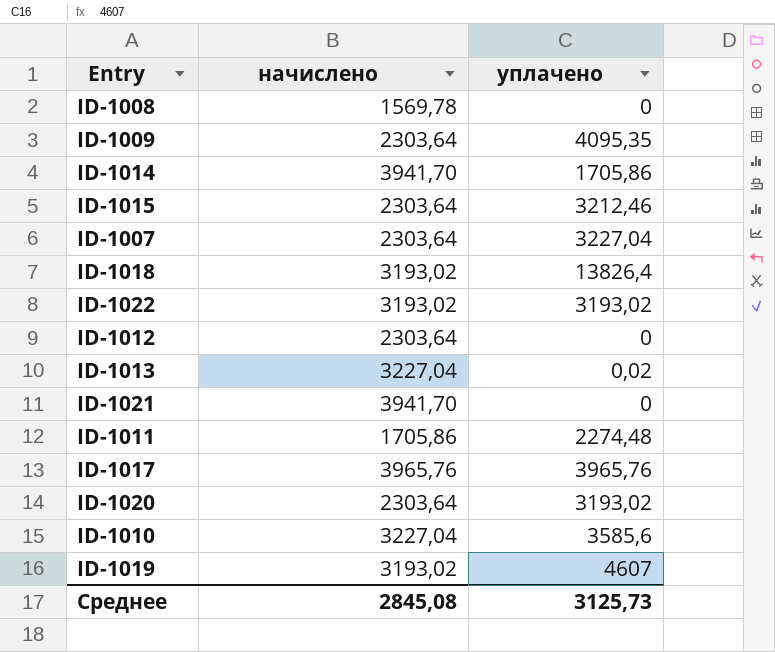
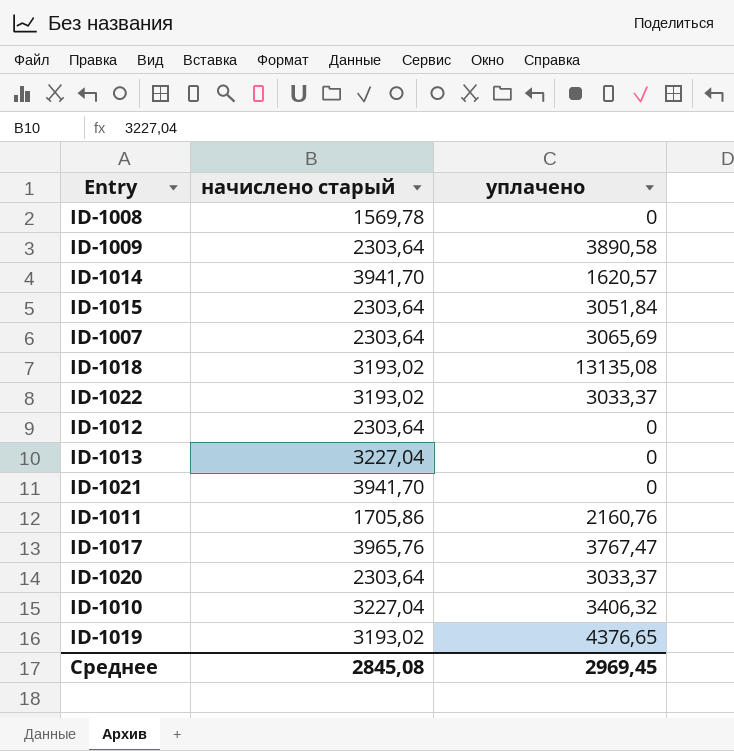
column name: начислено -> начислено старый
ID-1009 | уплачено: 4095,35 -> 3890,58
ID-1014 | уплачено: 1705,86 -> 1620,57
ID-1015 | уплачено: 3212,46 -> 3051,84
ID-1007 | уплачено: 3227,04 -> 3065,69
ID-1018 | уплачено: 13826,4 -> 13135,08
ID-1022 | уплачено: 3193,02 -> 3033,37
ID-1013 | уплачено: 0,02 -> 0
ID-1011 | уплачено: 2274,48 -> 2160,76
ID-1017 | уплачено: 3965,76 -> 3767,47
ID-1020 | уплачено: 3193,02 -> 3033,37
ID-1010 | уплачено: 3585,6 -> 3406,32
ID-1019 | уплачено: 4607 -> 4376,65
Среднее | уплачено: 3125,73 -> 2969,45

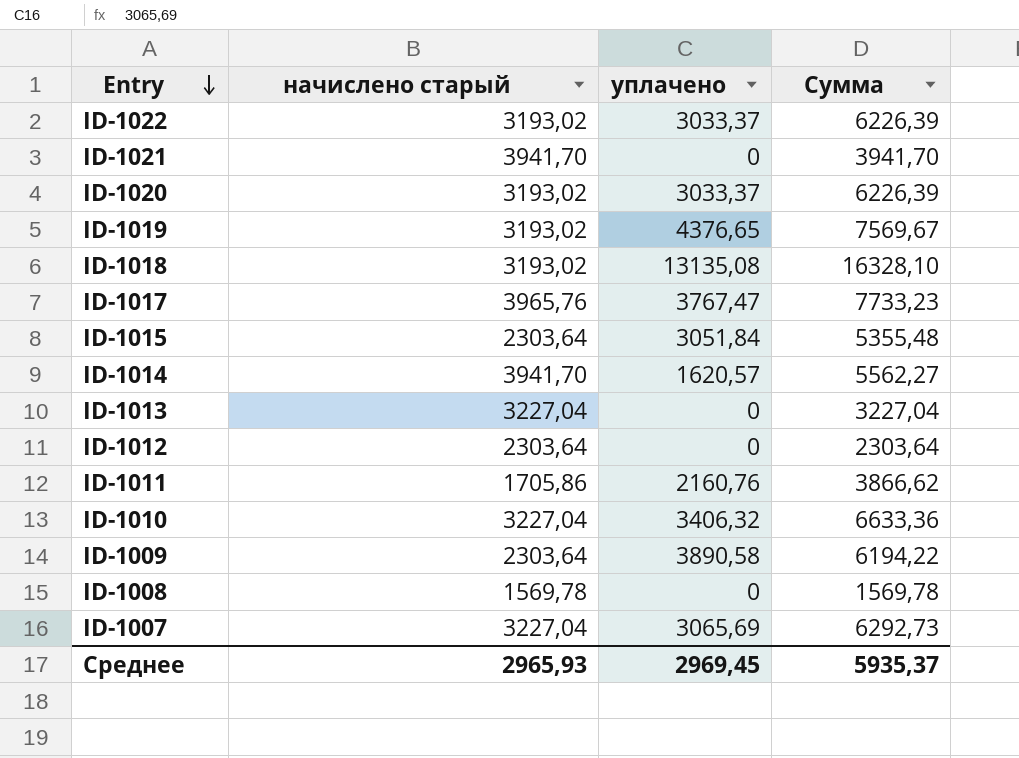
row order: none -> Entry descending
column Сумма | formula: none -> [начислено старый] + [уплачено]
ID-1020 | начислено старый: 2303,64 -> 3193,02
ID-1007 | начислено старый: 2303,64 -> 3227,04
Среднее | начислено старый: 2845,08 -> 2965,93

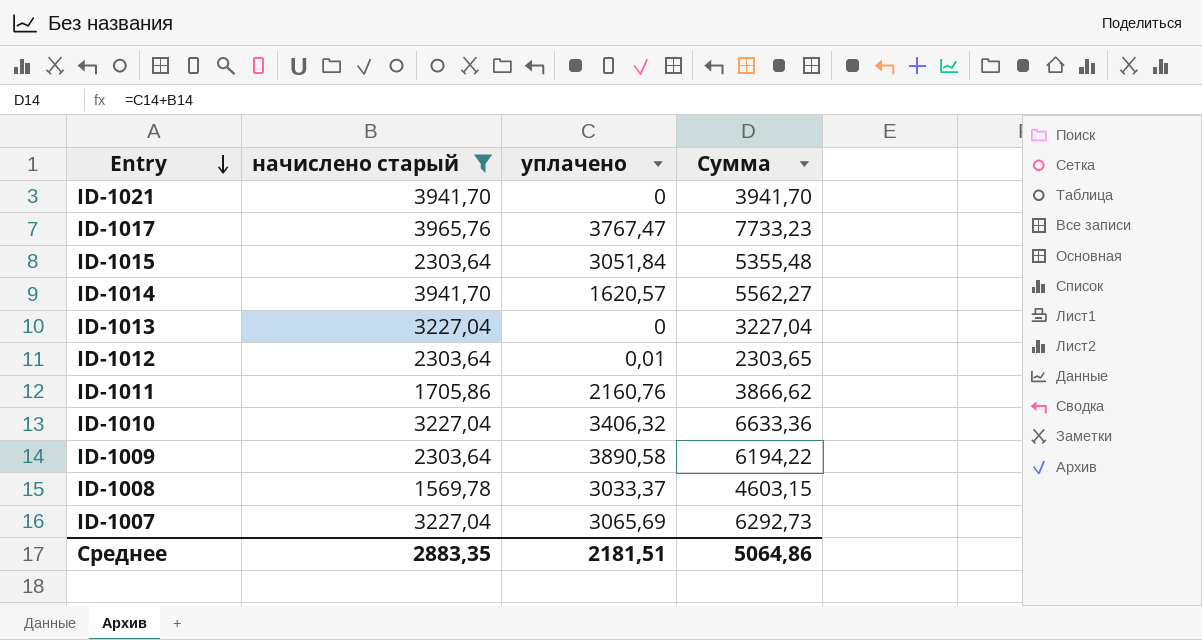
filter: none -> начислено старый != 3193,02
ID-1012 | уплачено: 0 -> 0,01
ID-1012 | Сумма: 2303,64 -> 2303,65
ID-1008 | уплачено: 0 -> 3033,37
ID-1008 | Сумма: 1569,78 -> 4603,15
Среднее | начислено старый: 2965,93 -> 2883,35
Среднее | уплачено: 2969,45 -> 2181,51
Среднее | Сумма: 5935,37 -> 5064,86

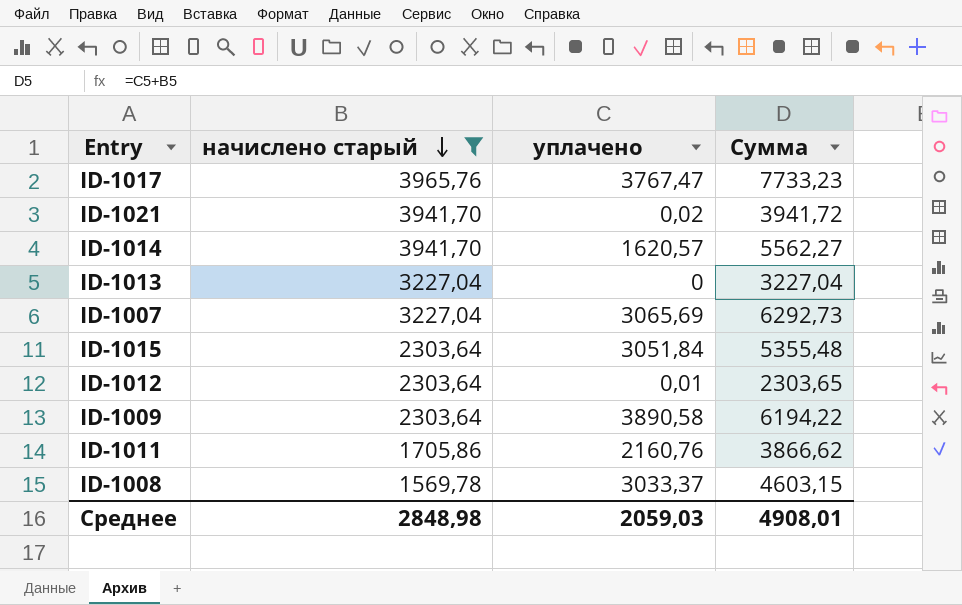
row order: Entry descending -> начислено старый descending
row ID-1010: 3227,04 | 3406,32 | 6633,36 -> none
ID-1021 | уплачено: 0 -> 0,02
ID-1021 | Сумма: 3941,70 -> 3941,72
Среднее | начислено старый: 2883,35 -> 2848,98
Среднее | уплачено: 2181,51 -> 2059,03
Среднее | Сумма: 5064,86 -> 4908,01

